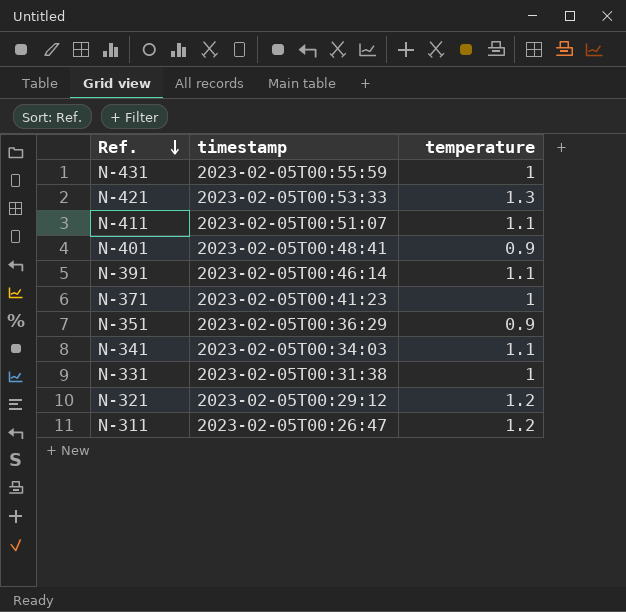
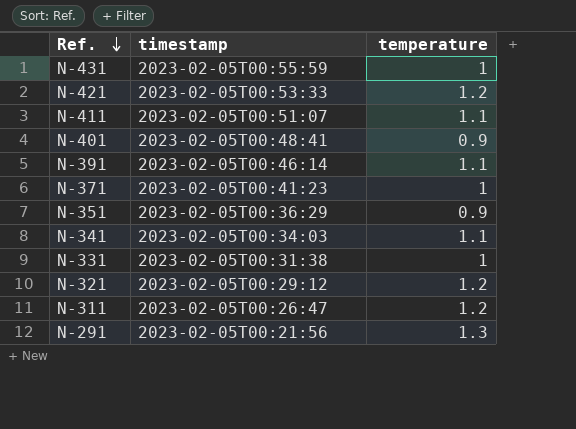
N-421 | temperature: 1.3 -> 1.2
row N-291: none -> 2023-02-05T00:21:56 | 1.3

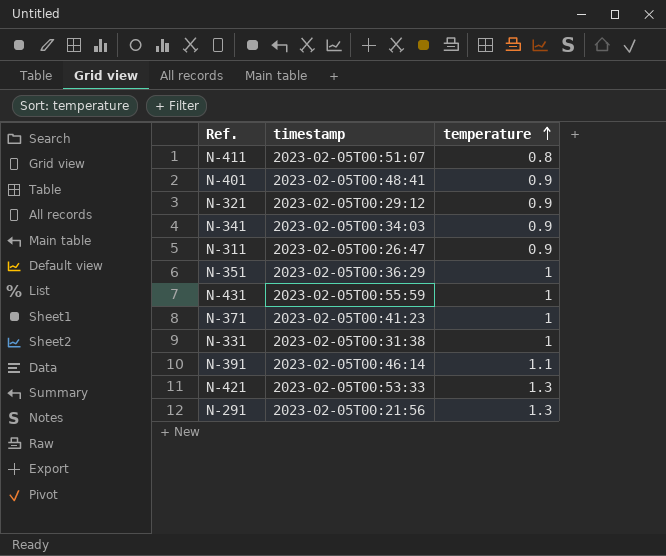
row order: Ref. descending -> temperature ascending
N-411 | temperature: 1.1 -> 0.8
N-321 | temperature: 1.2 -> 0.9
N-341 | temperature: 1.1 -> 0.9
N-311 | temperature: 1.2 -> 0.9
N-351 | temperature: 0.9 -> 1
N-421 | temperature: 1.2 -> 1.3

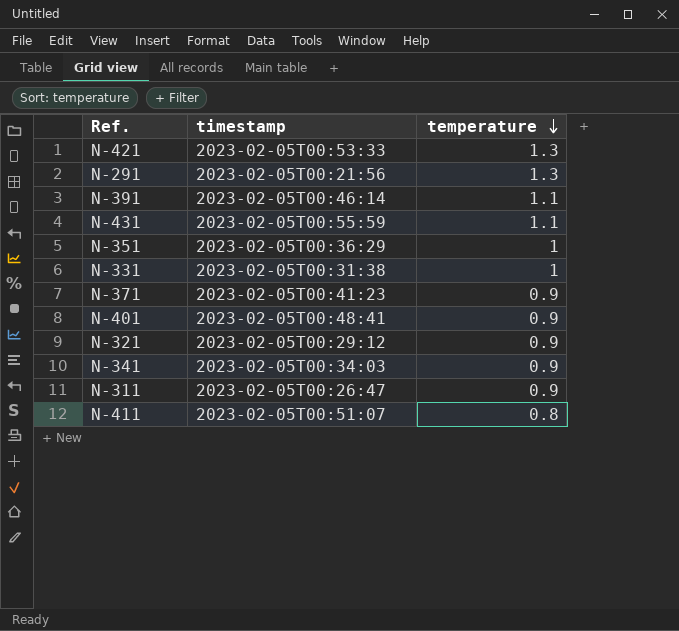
row order: temperature ascending -> temperature descending
N-431 | temperature: 1 -> 1.1
N-371 | temperature: 1 -> 0.9

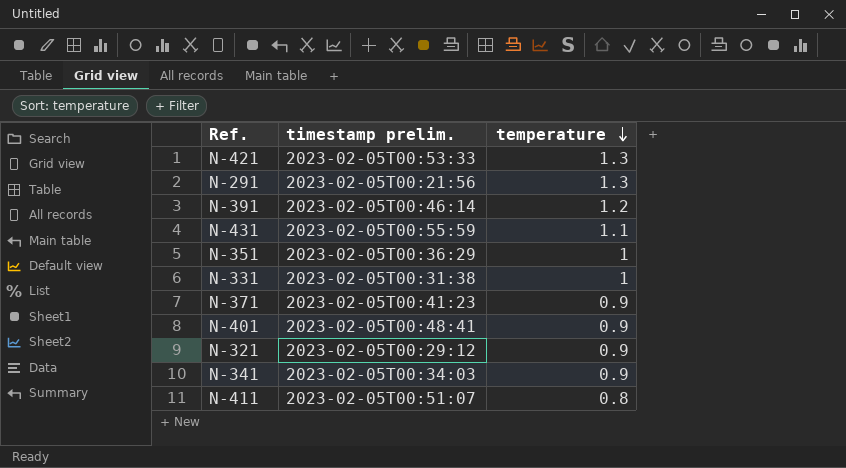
column name: timestamp -> timestamp prelim.
row N-311: 2023-02-05T00:26:47 | 0.9 -> none
N-391 | temperature: 1.1 -> 1.2

